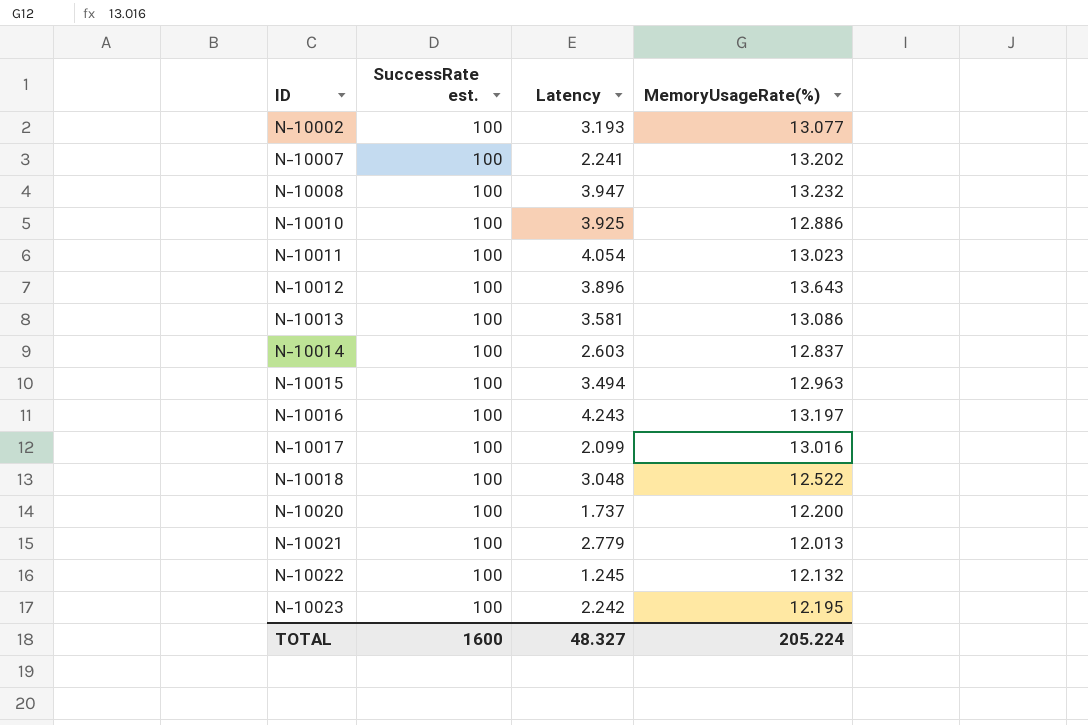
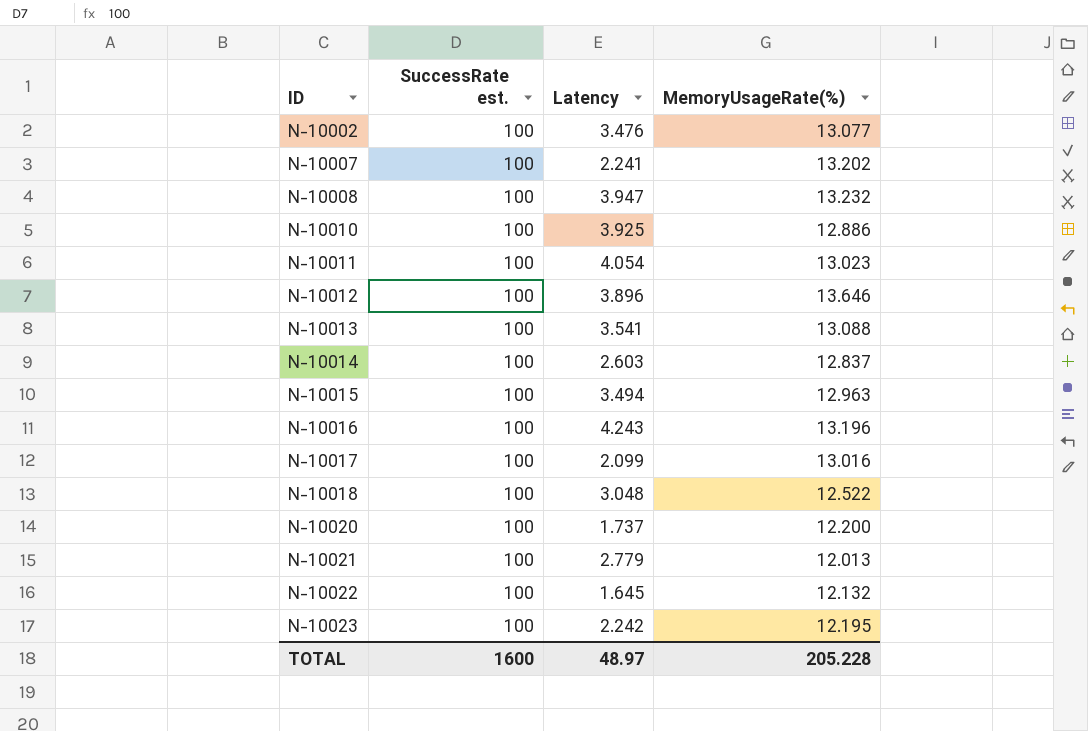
N-10002 | Latency: 3.193 -> 3.476
N-10012 | MemoryUsageRate(%): 13.643 -> 13.646
N-10013 | Latency: 3.581 -> 3.541
N-10013 | MemoryUsageRate(%): 13.086 -> 13.088
N-10016 | MemoryUsageRate(%): 13.197 -> 13.196
N-10022 | Latency: 1.245 -> 1.645
TOTAL | Latency: 48.327 -> 48.97
TOTAL | MemoryUsageRate(%): 205.224 -> 205.228

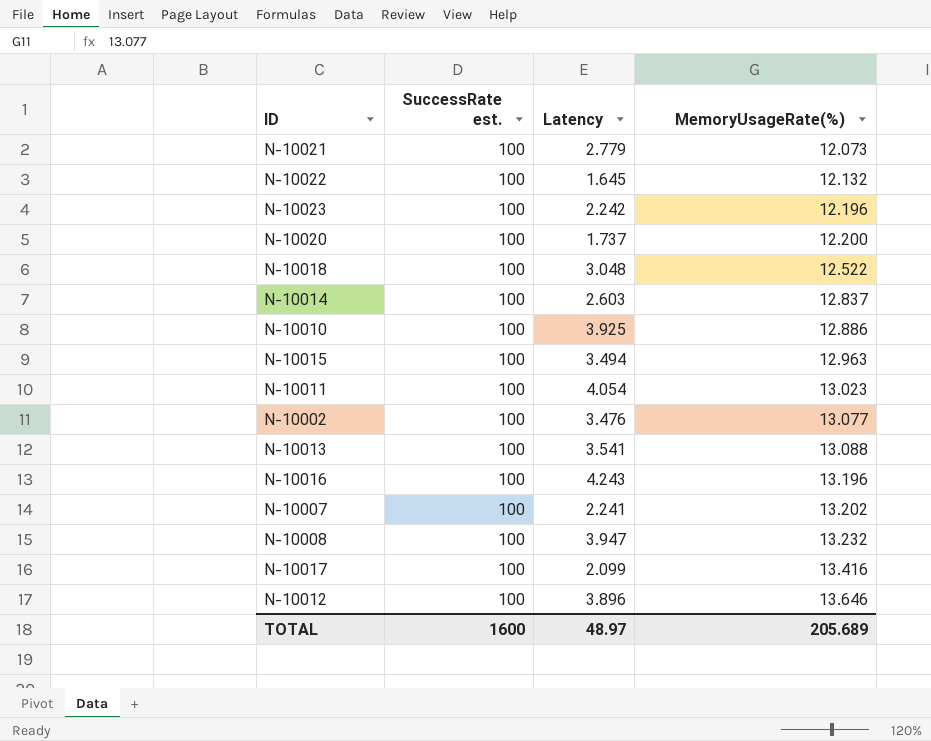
row order: ID ascending -> MemoryUsageRate(%) ascending
N-10021 | MemoryUsageRate(%): 12.013 -> 12.073
N-10023 | MemoryUsageRate(%): 12.195 -> 12.196
N-10017 | MemoryUsageRate(%): 13.016 -> 13.416
TOTAL | MemoryUsageRate(%): 205.228 -> 205.689

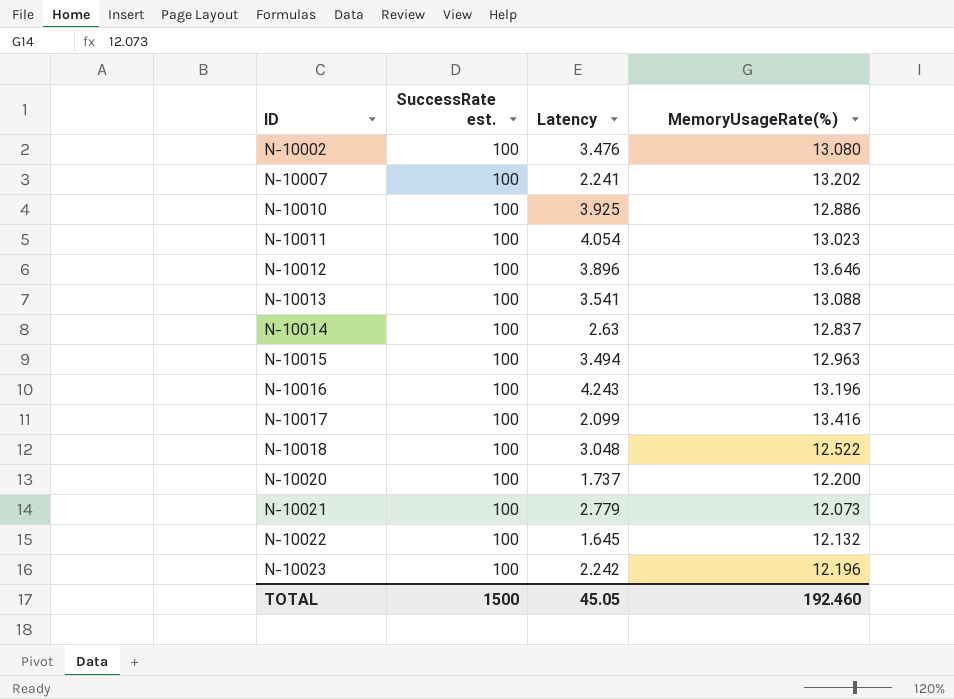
row order: MemoryUsageRate(%) ascending -> ID ascending
row N-10008: 100 | 3.947 | 13.232 -> none
N-10002 | MemoryUsageRate(%): 13.077 -> 13.080
N-10014 | Latency: 2.603 -> 2.63
TOTAL | SuccessRate est.: 1600 -> 1500
TOTAL | Latency: 48.97 -> 45.05
TOTAL | MemoryUsageRate(%): 205.689 -> 192.460

